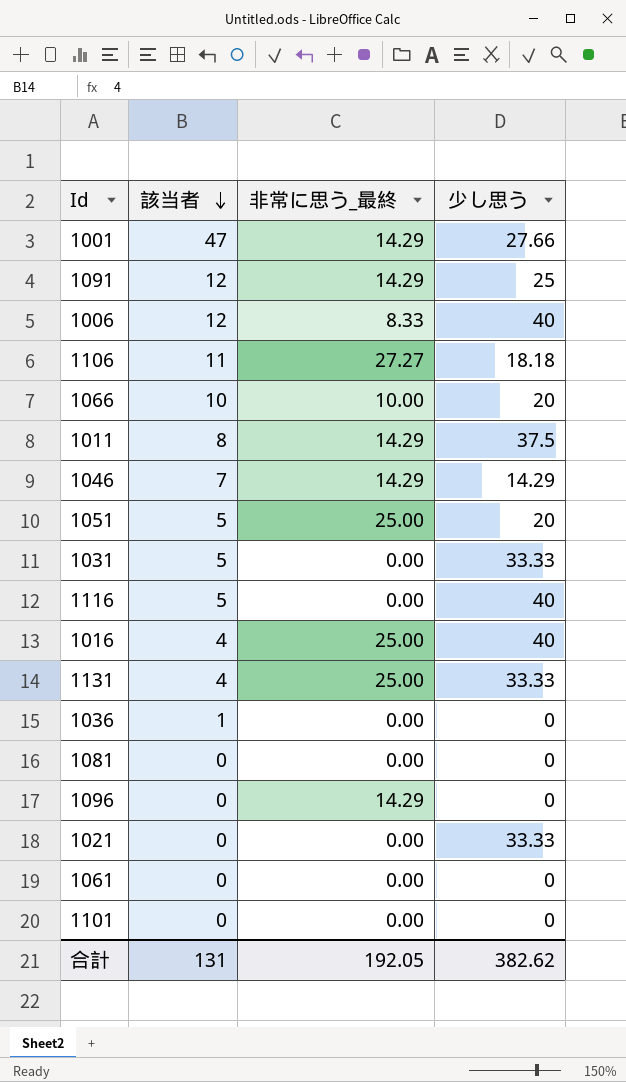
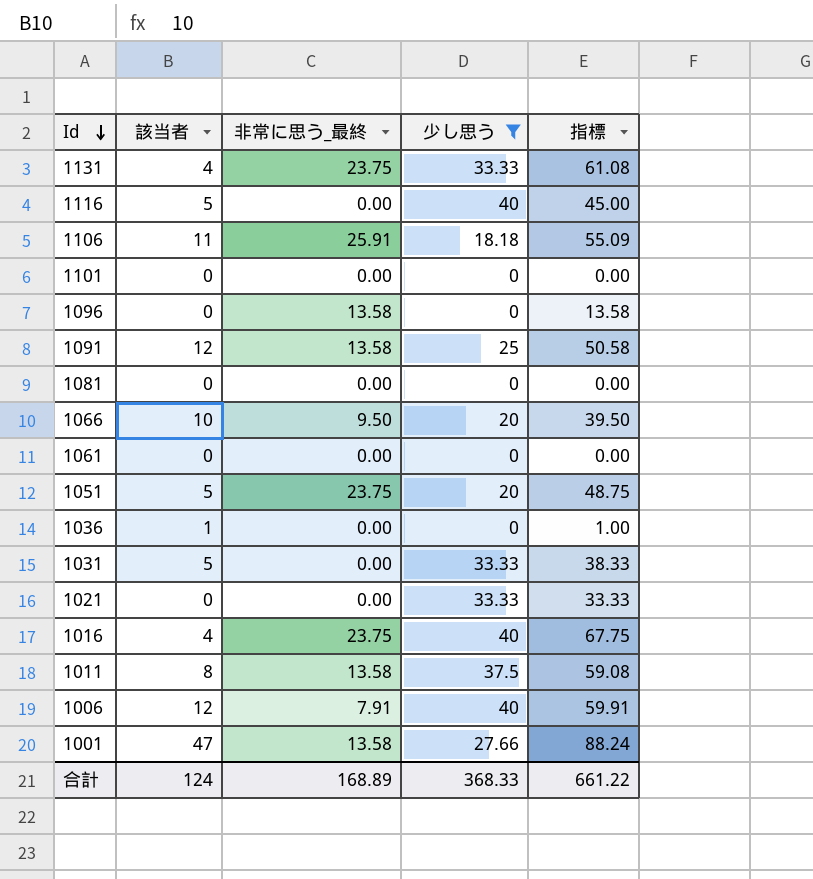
filter: none -> 少し思う != 14.29
row order: 該当者 descending -> Id descending
column 指標 | formula: none -> [該当者] + [非常に思う_最終] + [少し思う]
1131 | 非常に思う_最終: 25.00 -> 23.75
1106 | 非常に思う_最終: 27.27 -> 25.91
1096 | 非常に思う_最終: 14.29 -> 13.58
1091 | 非常に思う_最終: 14.29 -> 13.58
1066 | 非常に思う_最終: 10.00 -> 9.50
1051 | 非常に思う_最終: 25.00 -> 23.75
1016 | 非常に思う_最終: 25.00 -> 23.75
1011 | 非常に思う_最終: 14.29 -> 13.58
1006 | 非常に思う_最終: 8.33 -> 7.91
1001 | 非常に思う_最終: 14.29 -> 13.58
合計 | 該当者: 131 -> 124
合計 | 非常に思う_最終: 192.05 -> 168.89
合計 | 少し思う: 382.62 -> 368.33

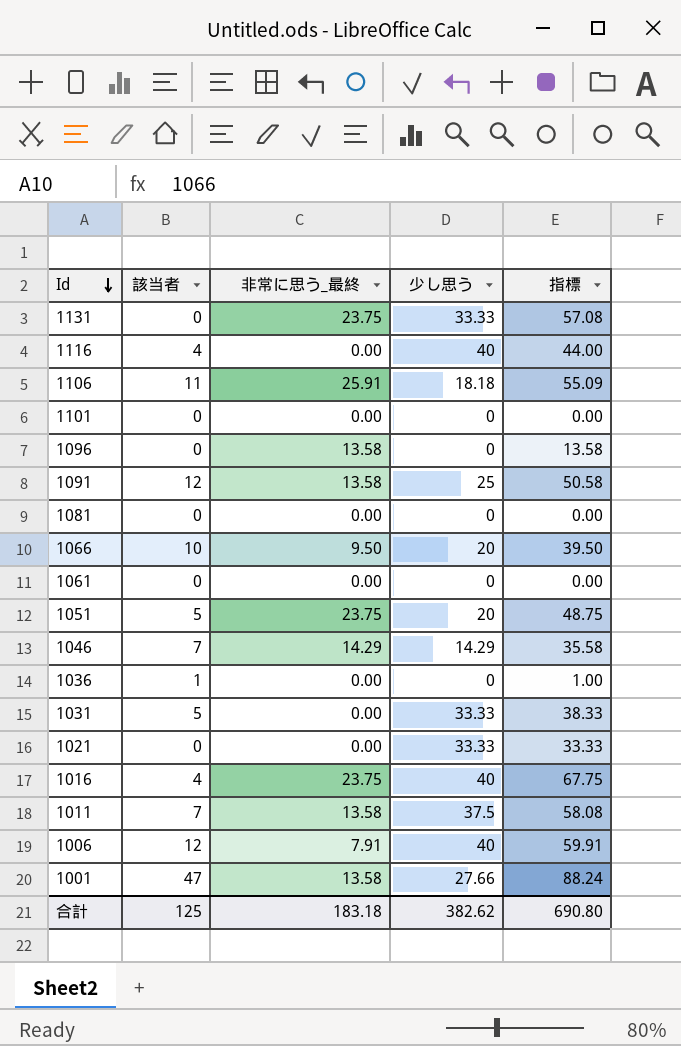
filter: 少し思う != 14.29 -> none
1131 | 該当者: 4 -> 0
1131 | 指標: 61.08 -> 57.08
1116 | 該当者: 5 -> 4
1116 | 指標: 45.00 -> 44.00
1011 | 該当者: 8 -> 7
1011 | 指標: 59.08 -> 58.08
合計 | 該当者: 124 -> 125
合計 | 非常に思う_最終: 168.89 -> 183.18
合計 | 少し思う: 368.33 -> 382.62
合計 | 指標: 661.22 -> 690.80

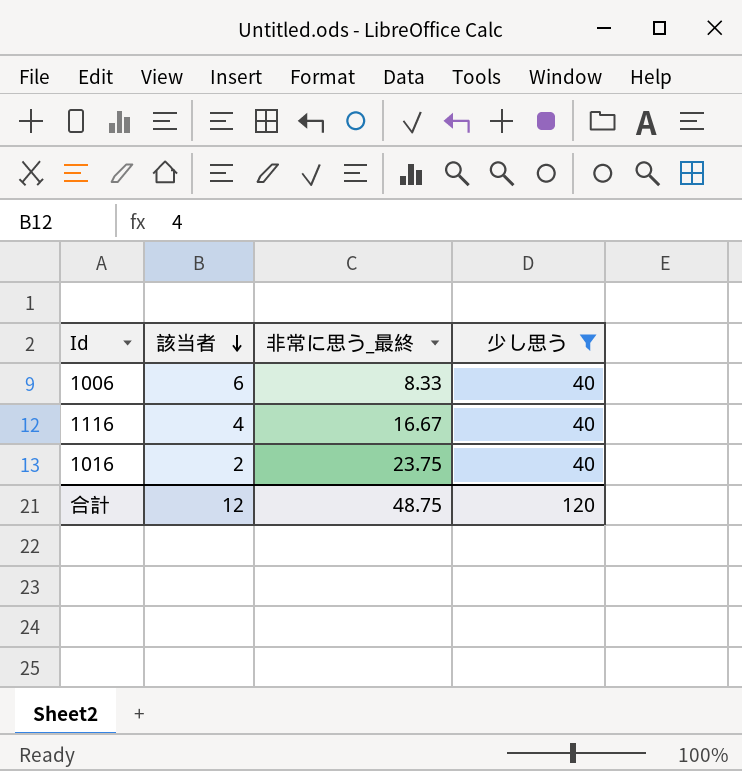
filter: none -> 少し思う = 40
row order: Id descending -> 該当者 descending
column 指標 | formula: [該当者] + [非常に思う_最終] + [少し思う] -> none
1006 | 該当者: 12 -> 6
1006 | 非常に思う_最終: 7.91 -> 8.33
1116 | 非常に思う_最終: 0.00 -> 16.67
1016 | 該当者: 4 -> 2
合計 | 該当者: 125 -> 12
合計 | 非常に思う_最終: 183.18 -> 48.75
合計 | 少し思う: 382.62 -> 120

